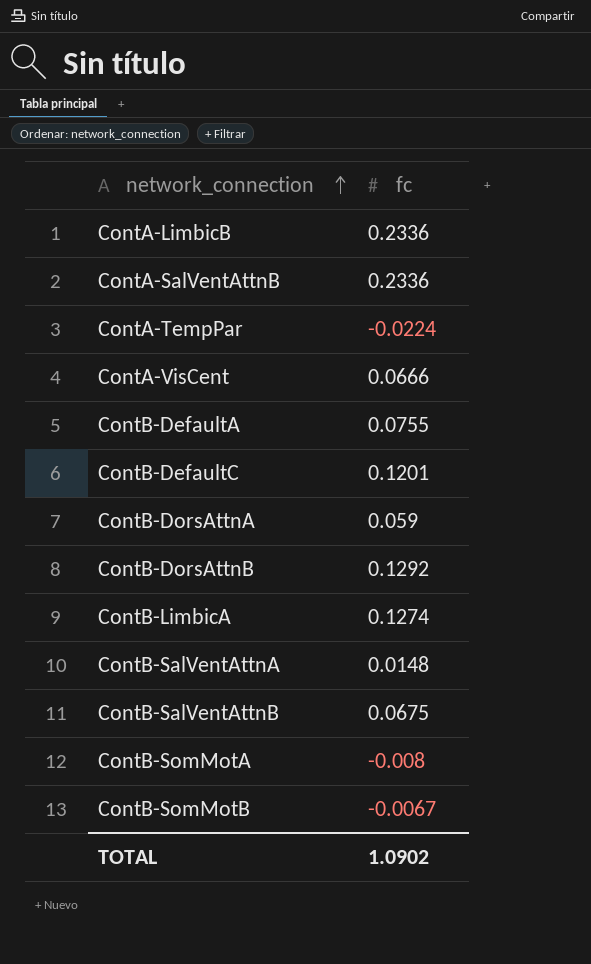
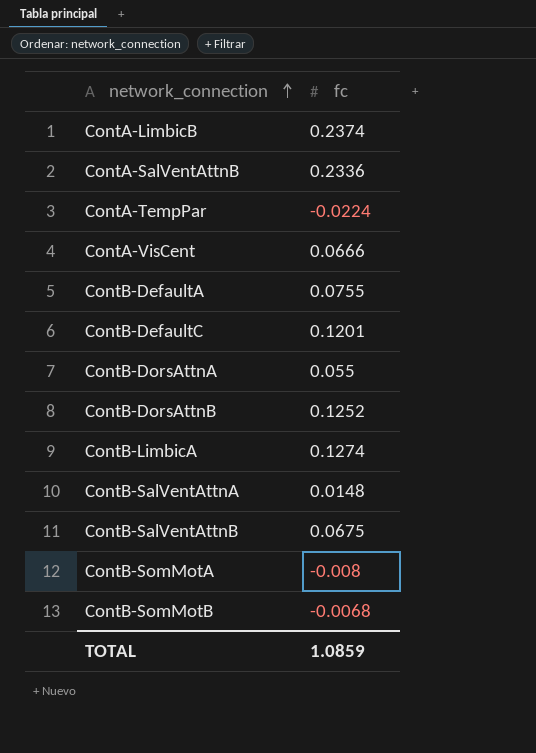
ContA-LimbicB | fc: 0.2336 -> 0.2374
ContB-DorsAttnA | fc: 0.059 -> 0.055
ContB-DorsAttnB | fc: 0.1292 -> 0.1252
ContB-SomMotB | fc: -0.0067 -> -0.0068
TOTAL | fc: 1.0902 -> 1.0859

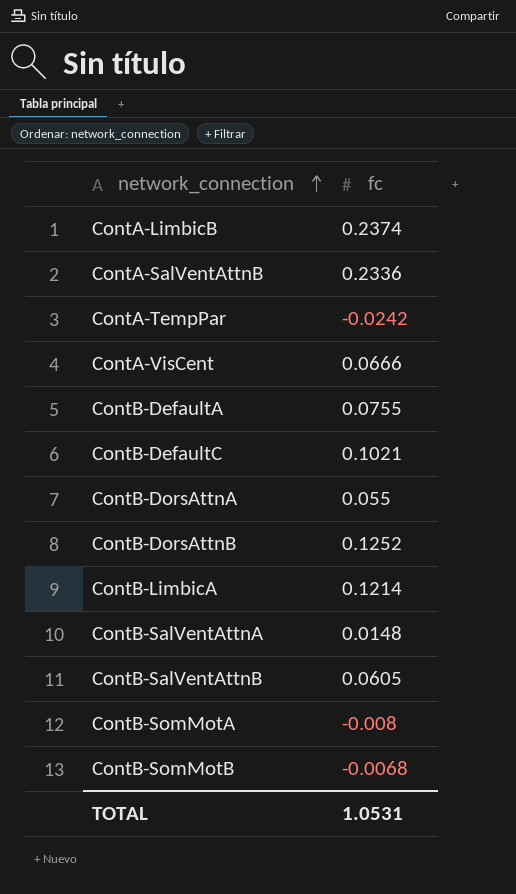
ContA-TempPar | fc: -0.0224 -> -0.0242
ContB-DefaultC | fc: 0.1201 -> 0.1021
ContB-LimbicA | fc: 0.1274 -> 0.1214
ContB-SalVentAttnB | fc: 0.0675 -> 0.0605
TOTAL | fc: 1.0859 -> 1.0531

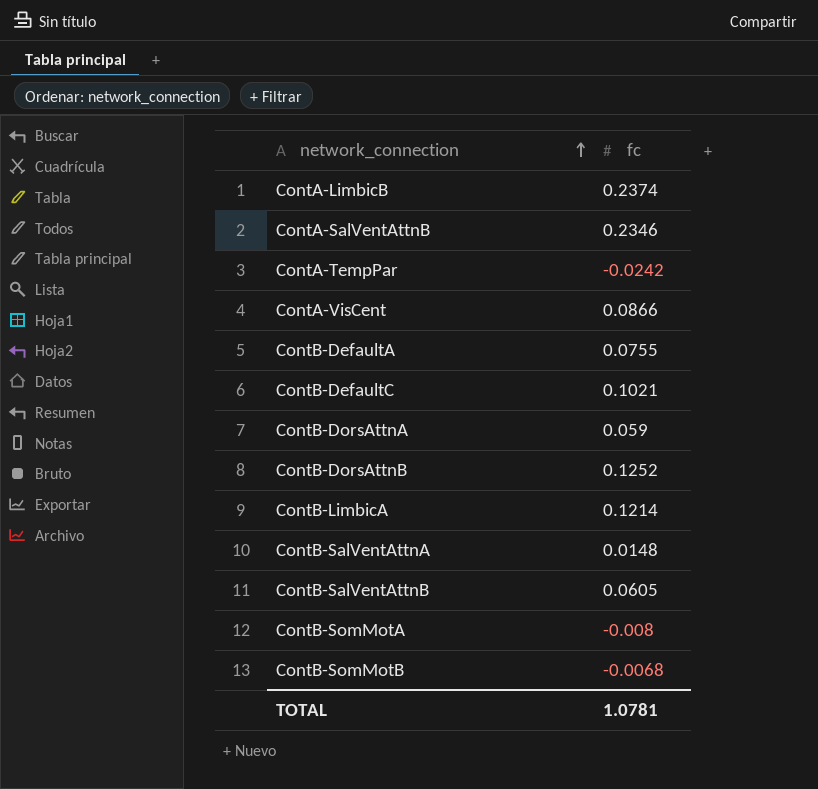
ContA-SalVentAttnB | fc: 0.2336 -> 0.2346
ContA-VisCent | fc: 0.0666 -> 0.0866
ContB-DorsAttnA | fc: 0.055 -> 0.059
TOTAL | fc: 1.0531 -> 1.0781

